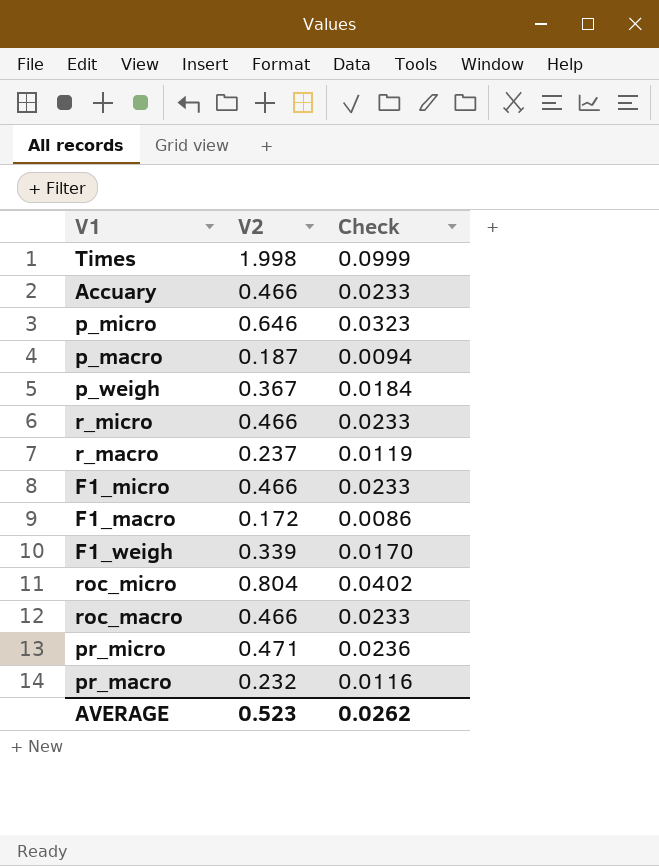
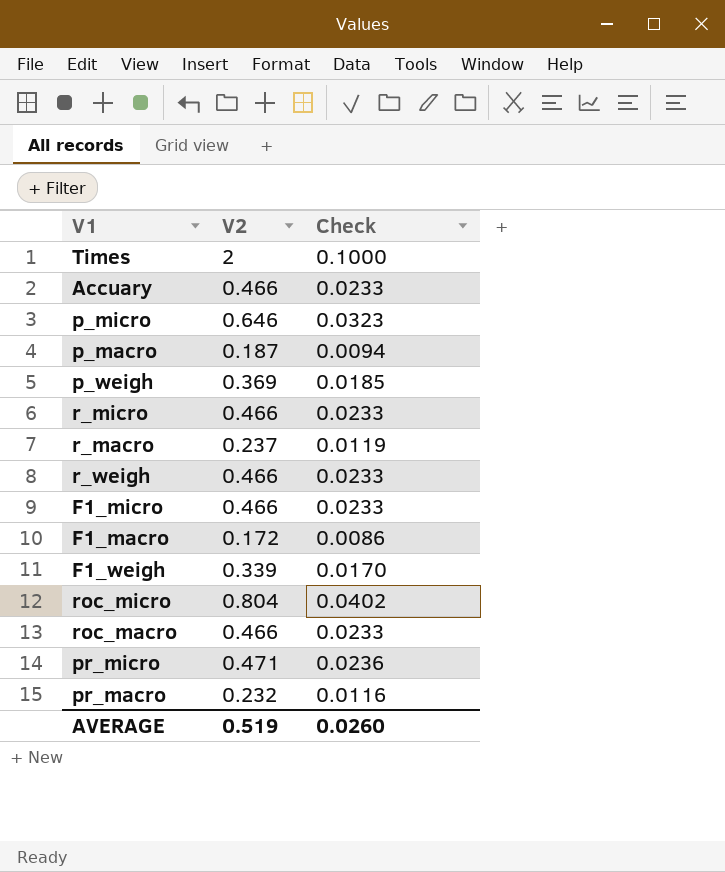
Times | V2: 1.998 -> 2
Times | Check: 0.0999 -> 0.1000
p_weigh | V2: 0.367 -> 0.369
p_weigh | Check: 0.0184 -> 0.0185
row r_weigh: none -> 0.466 | 0.0233
AVERAGE | V2: 0.523 -> 0.519
AVERAGE | Check: 0.0262 -> 0.0260

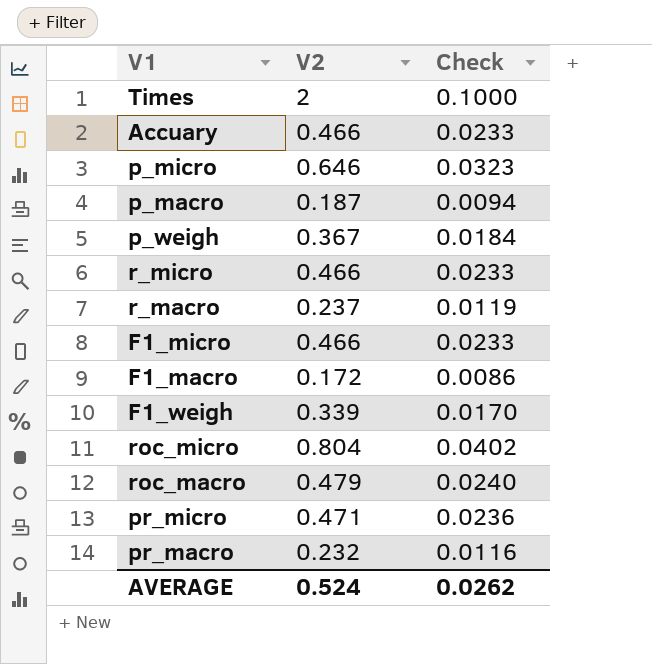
row r_weigh: 0.466 | 0.0233 -> none
p_weigh | V2: 0.369 -> 0.367
p_weigh | Check: 0.0185 -> 0.0184
roc_macro | V2: 0.466 -> 0.479
roc_macro | Check: 0.0233 -> 0.0240
AVERAGE | V2: 0.519 -> 0.524
AVERAGE | Check: 0.0260 -> 0.0262

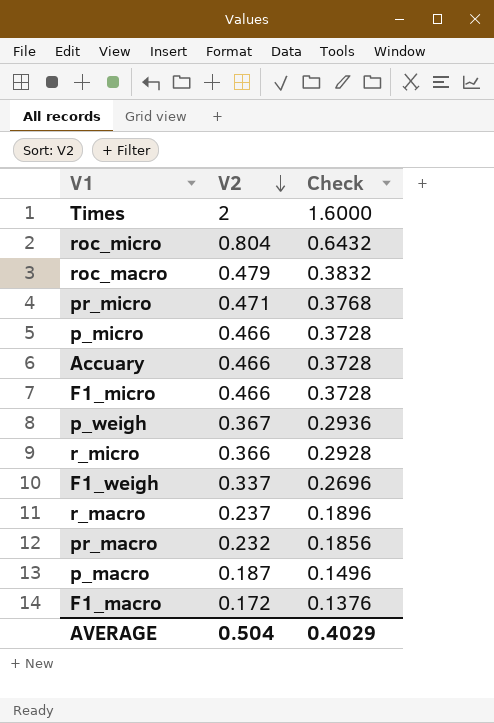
row order: none -> V2 descending
column Check | formula: [V2] * 0.05 -> [V2] * 0.8
p_micro | V2: 0.646 -> 0.466
r_micro | V2: 0.466 -> 0.366
F1_weigh | V2: 0.339 -> 0.337
AVERAGE | V2: 0.524 -> 0.504
AVERAGE | Check: 0.0262 -> 0.4029

